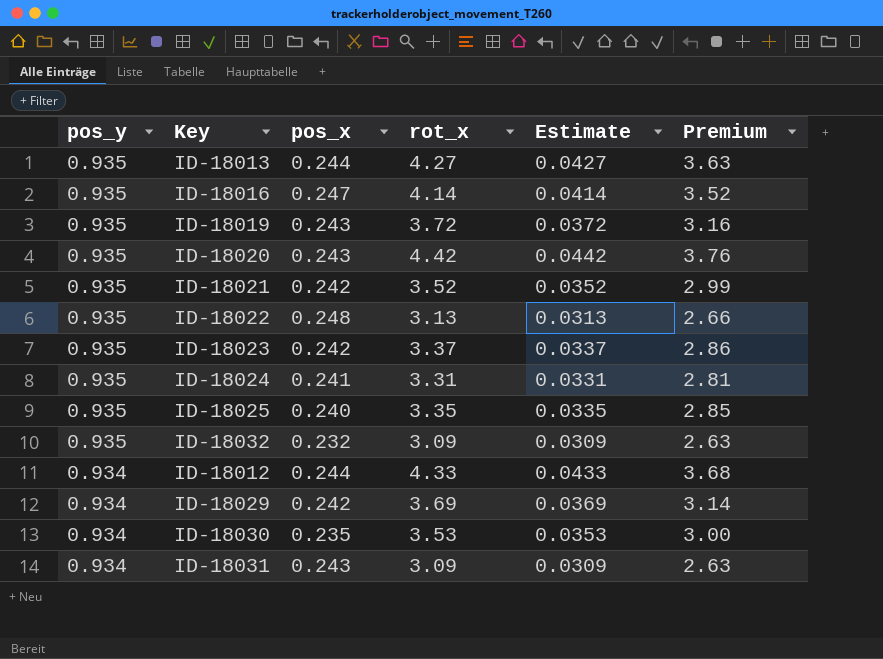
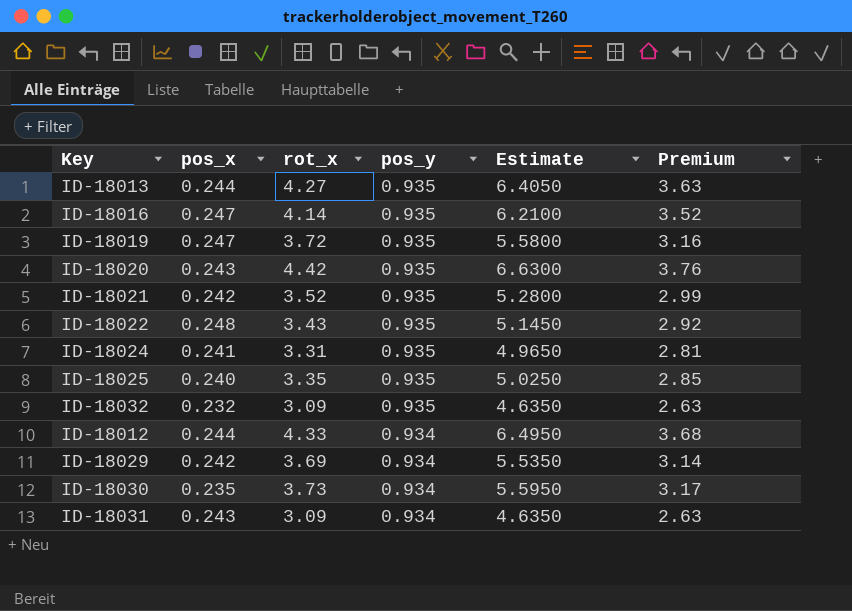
column pos_y | position: 1 -> 4
column Estimate | formula: [rot_x] * 0.01 -> [rot_x] * 1.5
row ID-18023: 0.935 | 0.242 | 3.37 | 0.0337 | 2.86 -> none
ID-18019 | pos_x: 0.243 -> 0.247
ID-18022 | rot_x: 3.13 -> 3.43
ID-18022 | Premium: 2.66 -> 2.92
ID-18030 | rot_x: 3.53 -> 3.73
ID-18030 | Premium: 3.00 -> 3.17

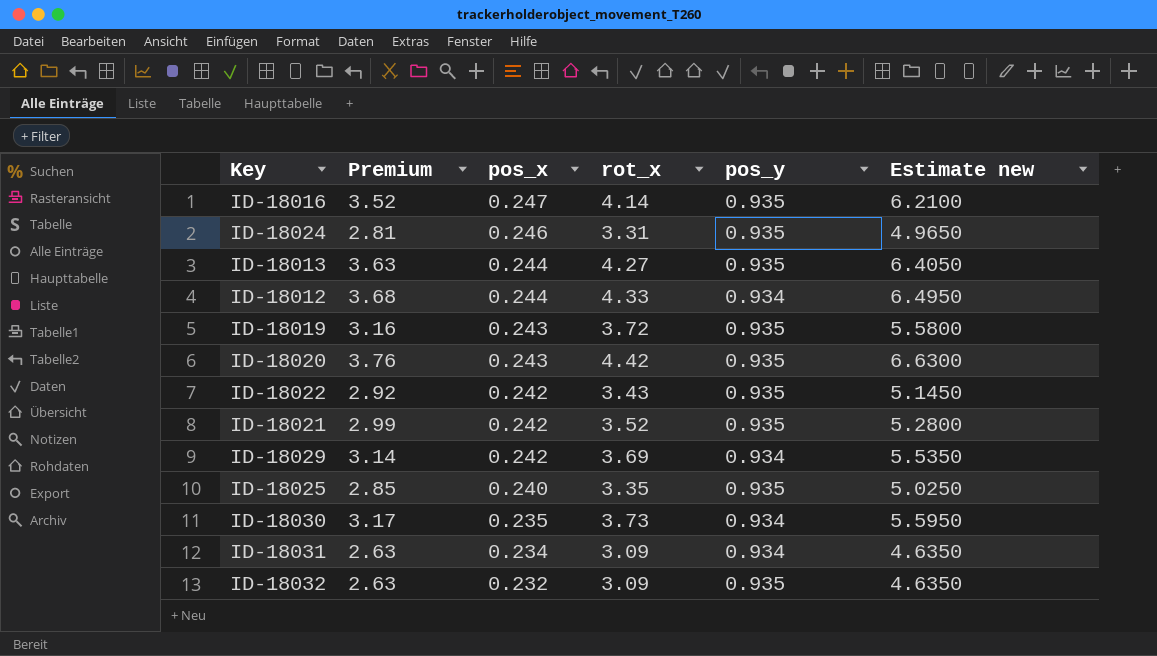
row order: pos_y descending -> pos_x descending
column Premium | position: 6 -> 2
column name: Estimate -> Estimate new
ID-18024 | pos_x: 0.241 -> 0.246
ID-18019 | pos_x: 0.247 -> 0.243
ID-18022 | pos_x: 0.248 -> 0.242
ID-18031 | pos_x: 0.243 -> 0.234

